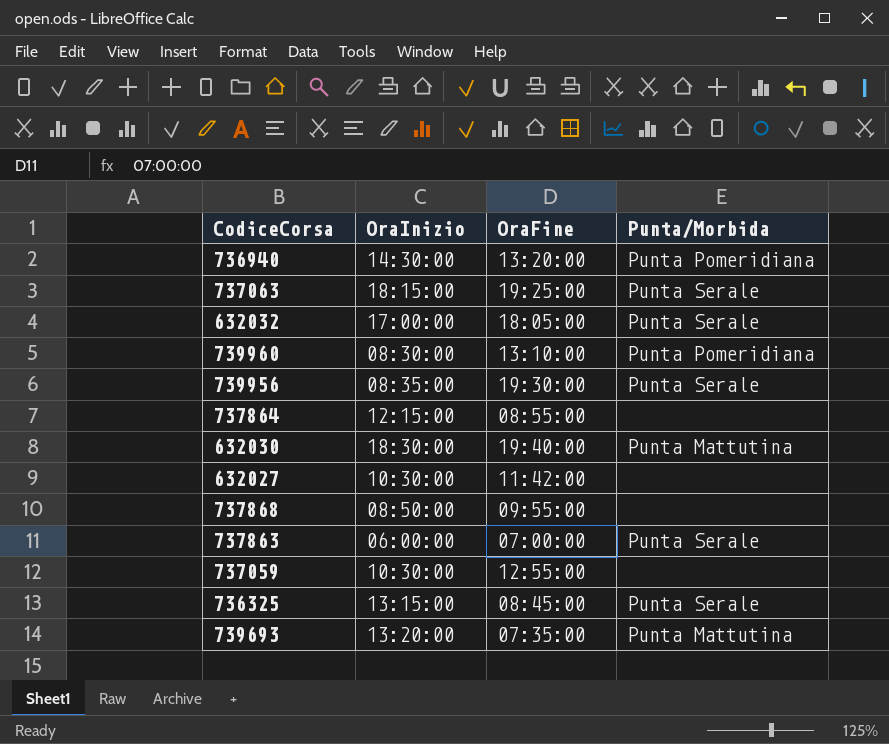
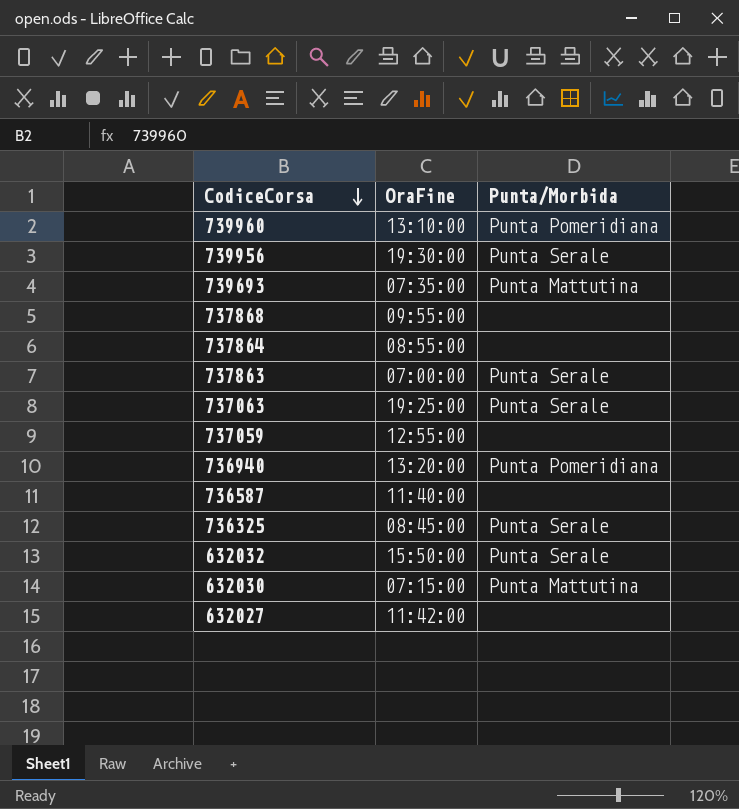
row order: none -> CodiceCorsa descending
column OraInizio | position: 2 -> none
row 736587: none -> 11:40:00 | none
632032 | OraFine: 18:05:00 -> 15:50:00
632030 | OraFine: 19:40:00 -> 07:15:00

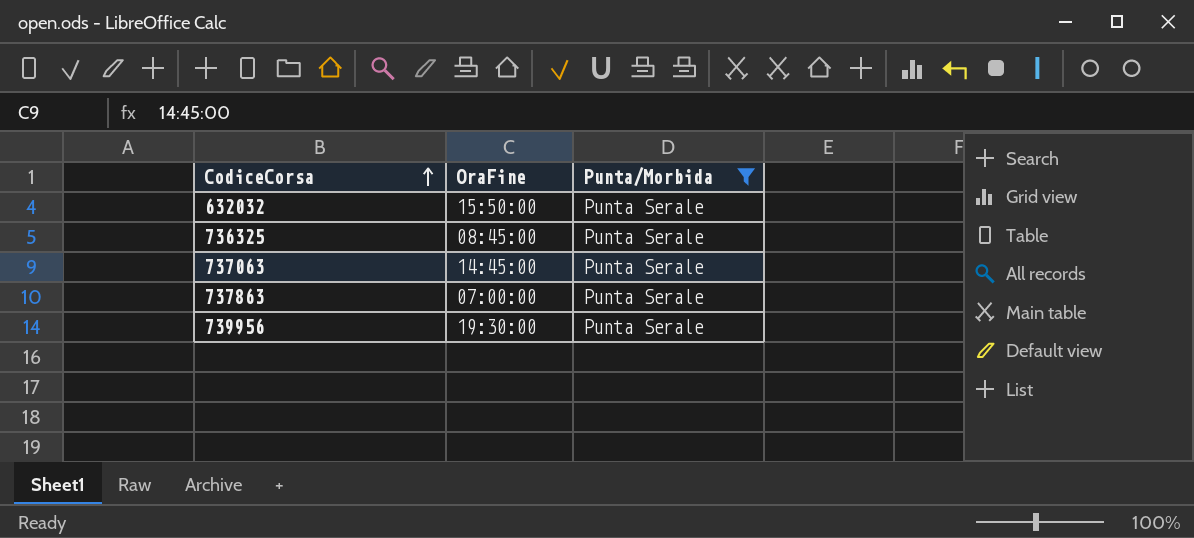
filter: none -> Punta/Morbida = Punta Serale
row order: CodiceCorsa descending -> CodiceCorsa ascending
737063 | OraFine: 19:25:00 -> 14:45:00

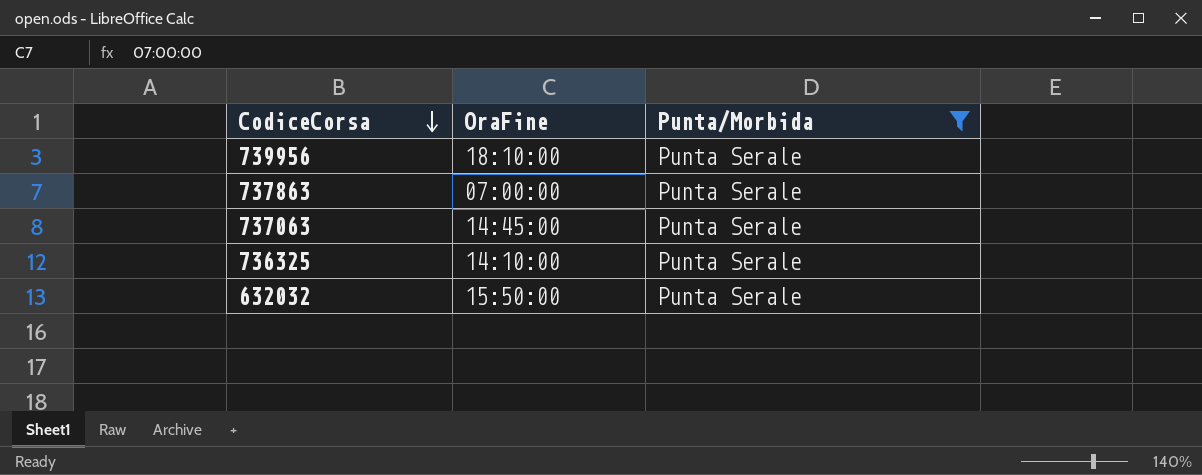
row order: CodiceCorsa ascending -> CodiceCorsa descending
739956 | OraFine: 19:30:00 -> 18:10:00
736325 | OraFine: 08:45:00 -> 14:10:00

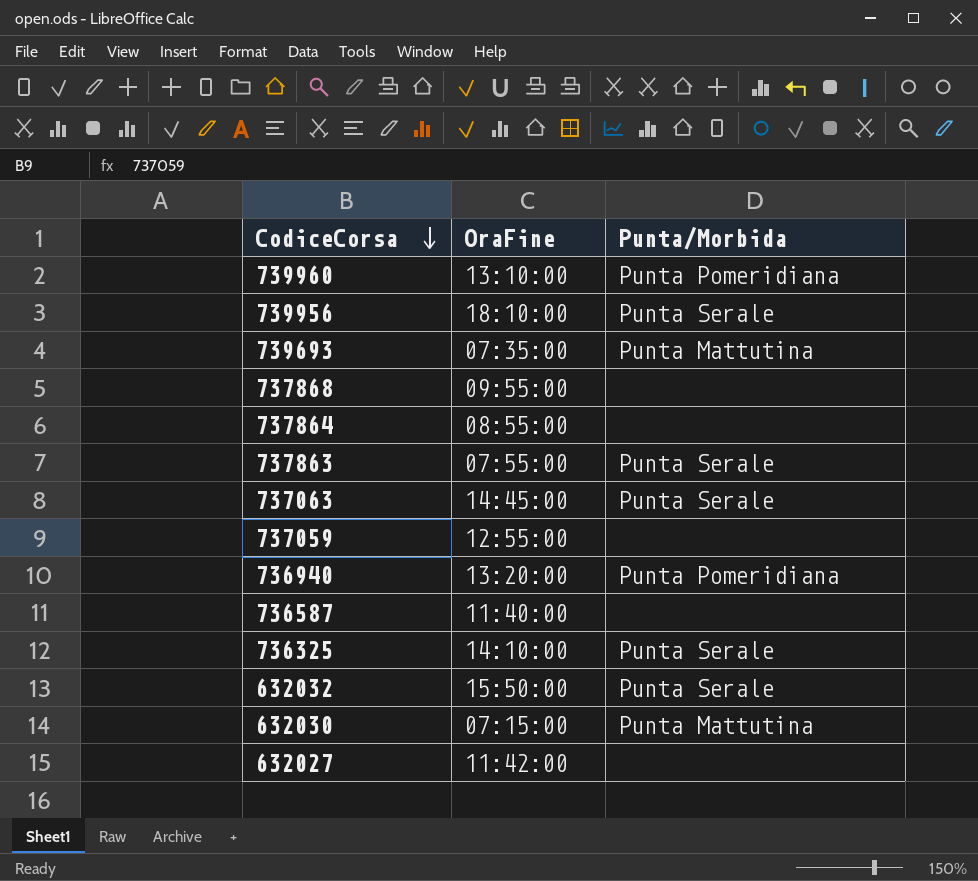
filter: Punta/Morbida = Punta Serale -> none
737863 | OraFine: 07:00:00 -> 07:55:00

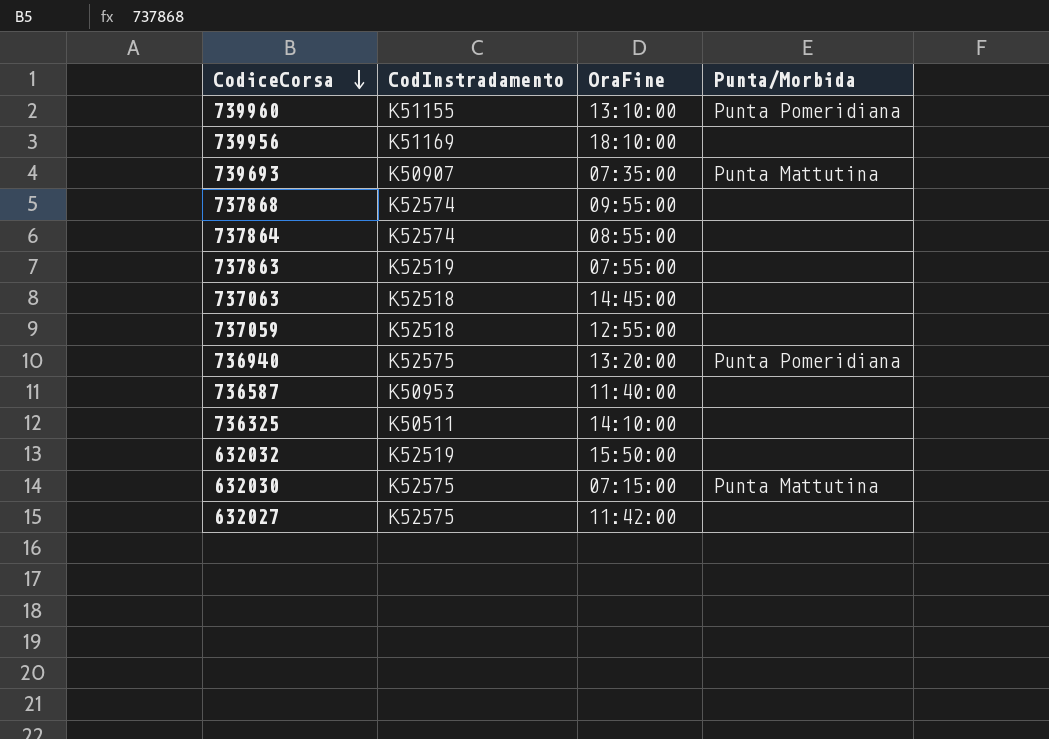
column CodInstradamento | position: none -> 2
739956 | Punta/Morbida: Punta Serale -> none
737863 | Punta/Morbida: Punta Serale -> none
737063 | Punta/Morbida: Punta Serale -> none
736325 | Punta/Morbida: Punta Serale -> none
632032 | Punta/Morbida: Punta Serale -> none

